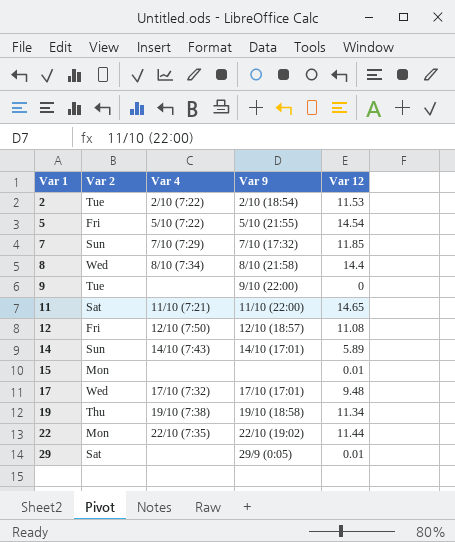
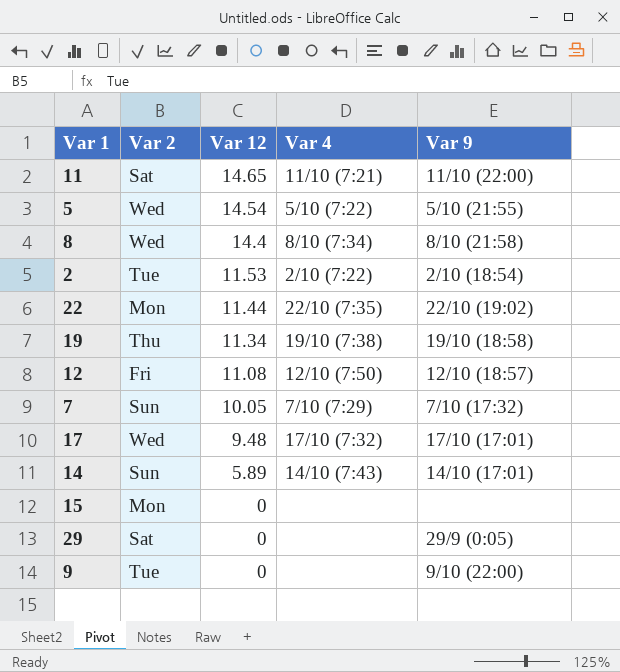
row order: Var 1 ascending -> Var 12 descending
column Var 12 | position: 5 -> 3
5 | Var 2: Fri -> Wed
7 | Var 12: 11.85 -> 10.05
15 | Var 12: 0.01 -> 0
29 | Var 12: 0.01 -> 0

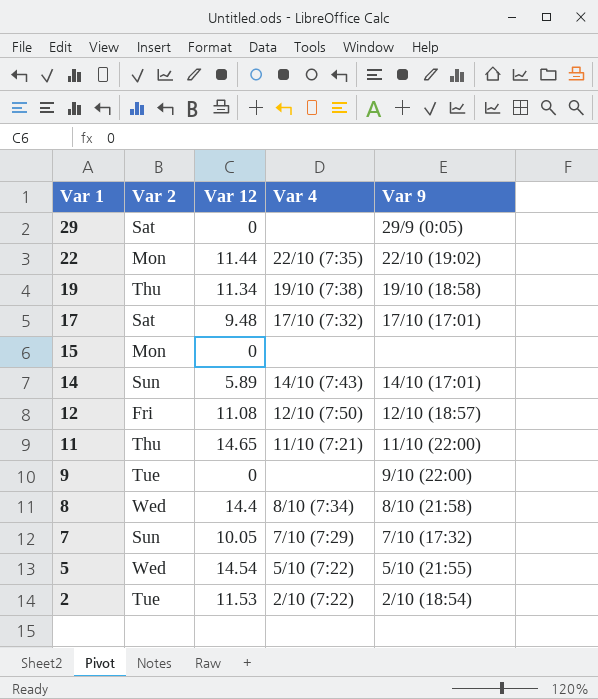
row order: Var 12 descending -> Var 1 descending
17 | Var 2: Wed -> Sat
11 | Var 2: Sat -> Thu

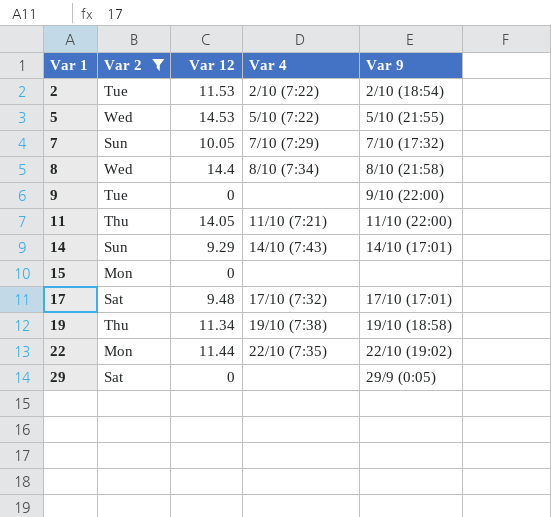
filter: none -> Var 2 != Fri
row order: Var 1 descending -> Var 1 ascending
5 | Var 12: 14.54 -> 14.53
11 | Var 12: 14.65 -> 14.05
14 | Var 12: 5.89 -> 9.29

